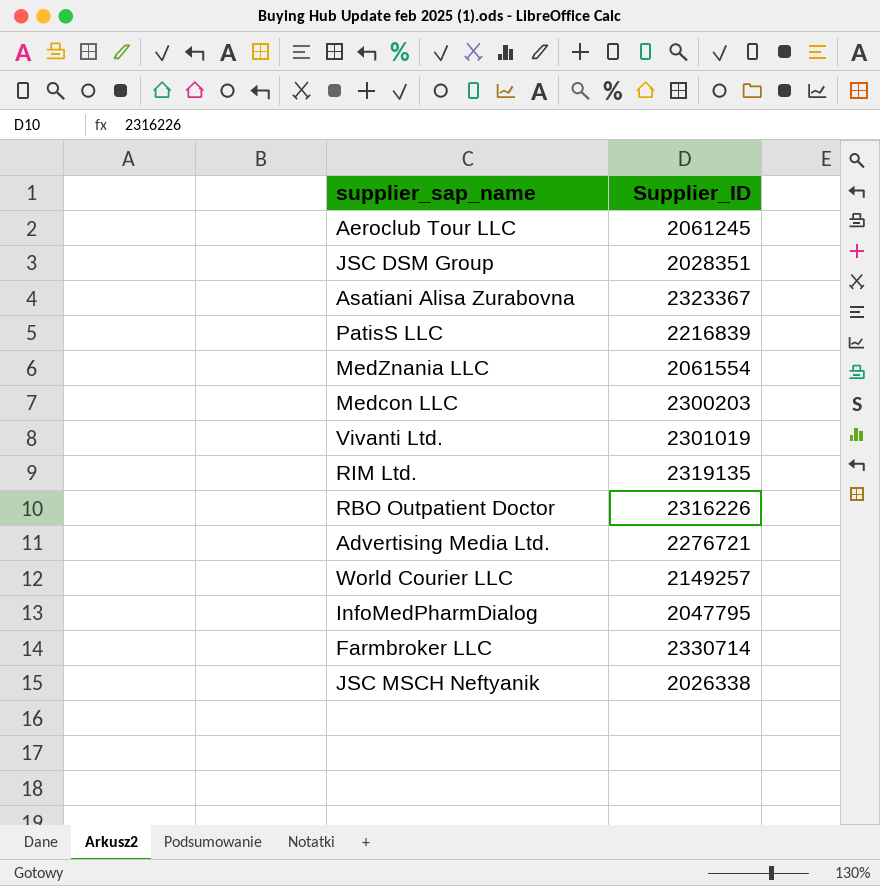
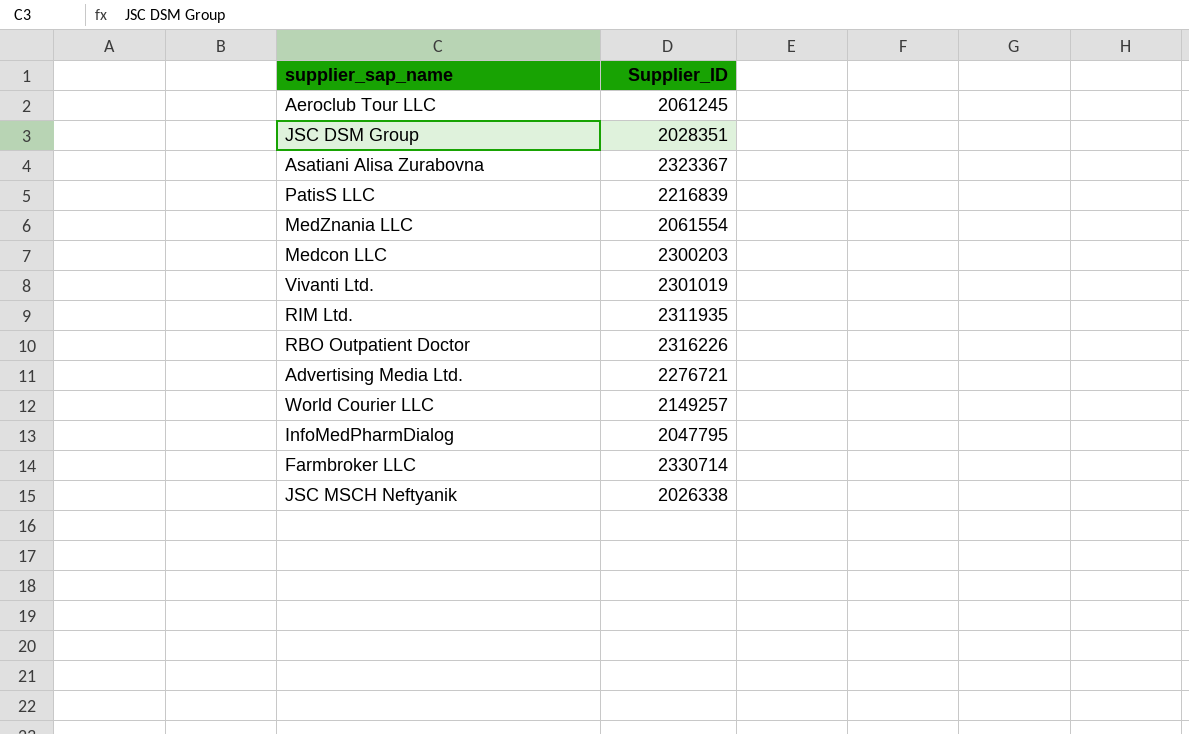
RIM Ltd. | Supplier_ID: 2319135 -> 2311935

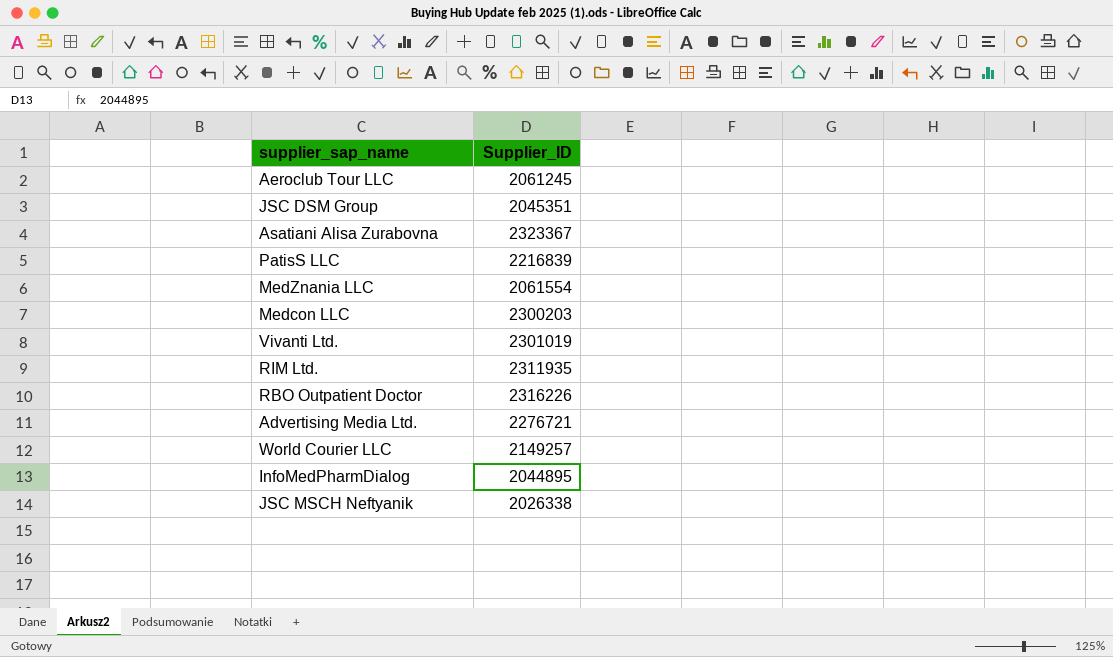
row Farmbroker LLC: 2330714 -> none
JSC DSM Group | Supplier_ID: 2028351 -> 2045351
InfoMedPharmDialog | Supplier_ID: 2047795 -> 2044895

